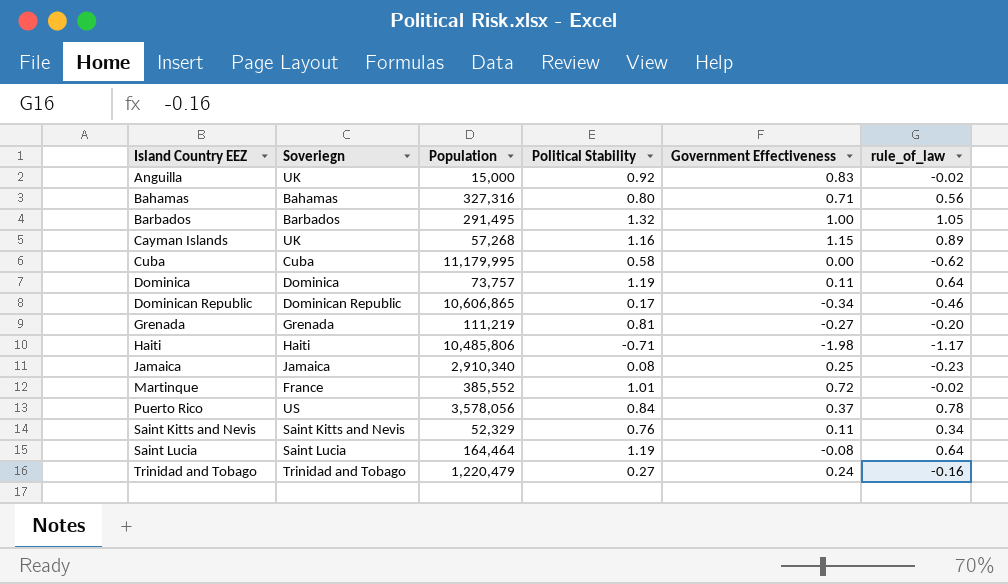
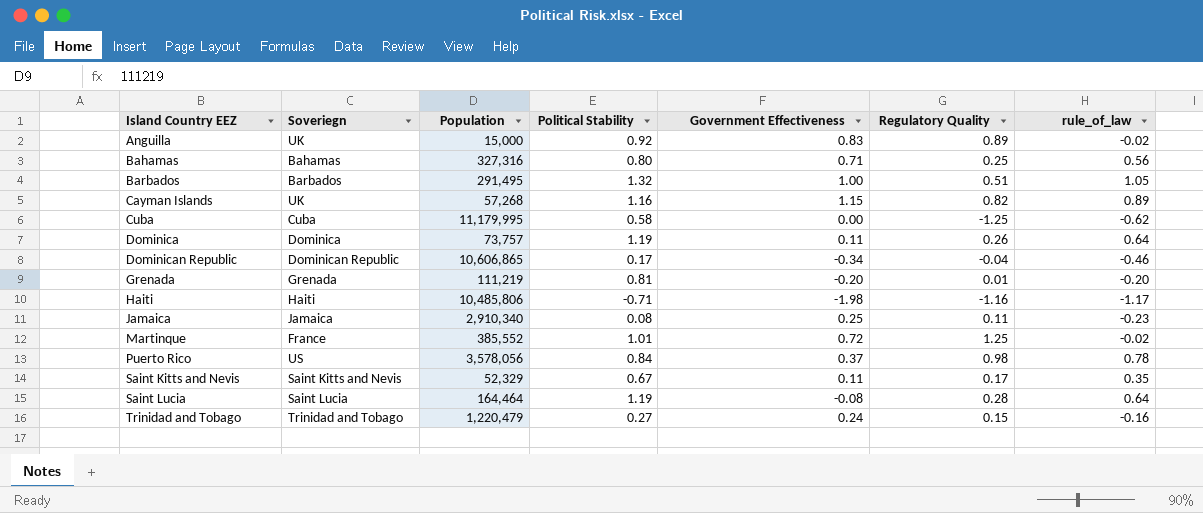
column Regulatory Quality | position: none -> 6
Grenada | Government Effectiveness: -0.27 -> -0.20
Saint Kitts and Nevis | Political Stability: 0.76 -> 0.67
Saint Kitts and Nevis | rule_of_law: 0.34 -> 0.35

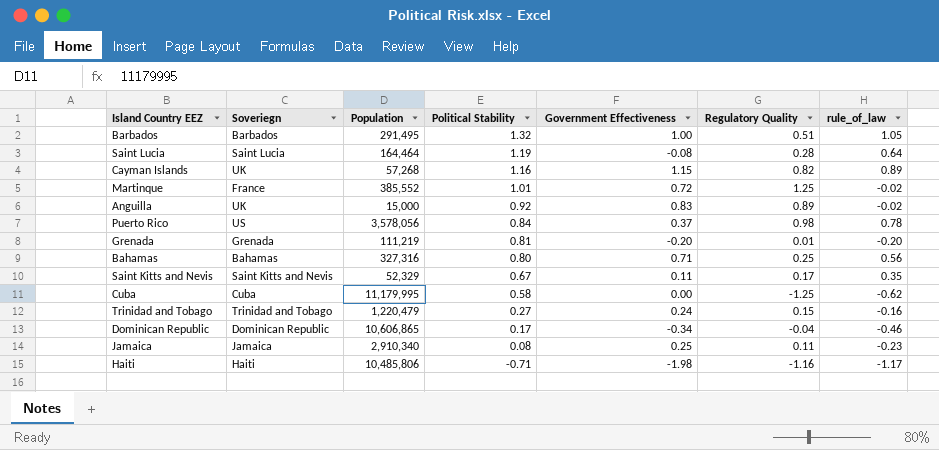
row order: Island Country EEZ ascending -> Political Stability descending
row Dominica: Dominica | 73,757 | 1.19 | 0.11 | 0.26 | 0.64 -> none

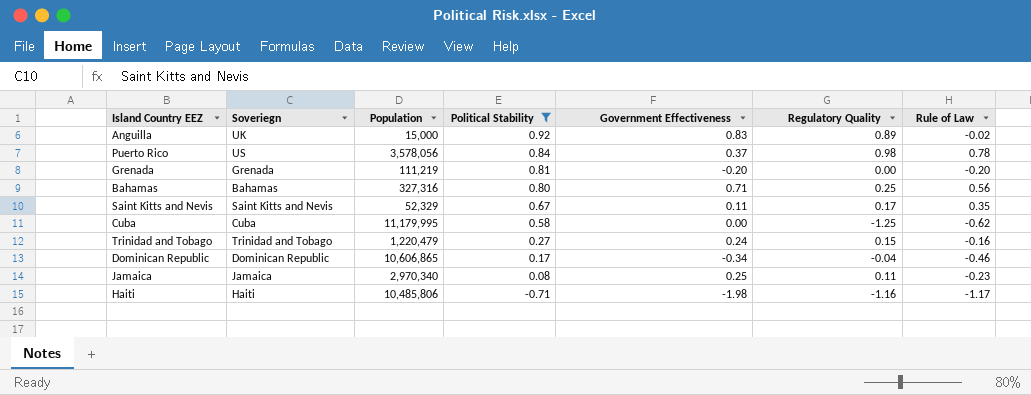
filter: none -> Political Stability <= 0.92
column name: rule_of_law -> Rule of Law
Grenada | Regulatory Quality: 0.01 -> 0.00
Jamaica | Population: 2,910,340 -> 2,970,340

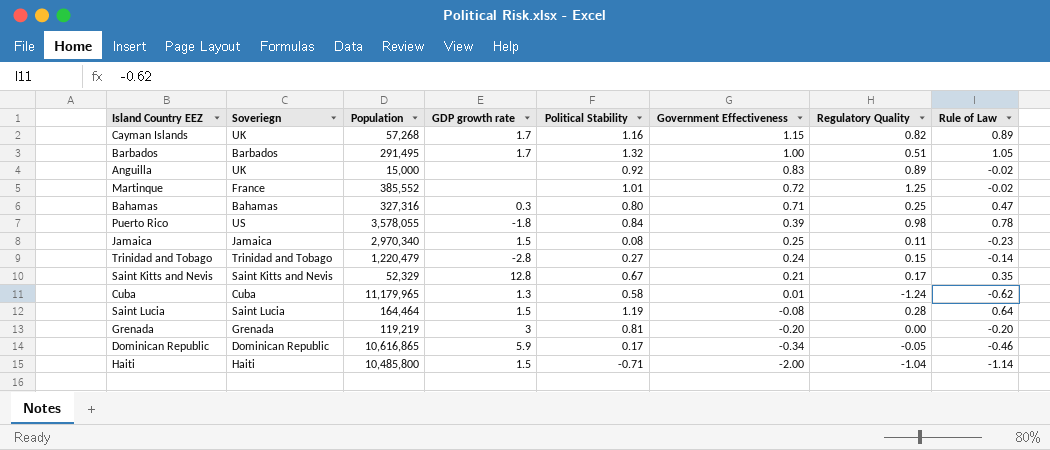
filter: Political Stability <= 0.92 -> none
row order: Political Stability descending -> Government Effectiveness descending
column GDP growth rate | position: none -> 4
Bahamas | Rule of Law: 0.56 -> 0.47
Puerto Rico | Population: 3,578,056 -> 3,578,055
Puerto Rico | Government Effectiveness: 0.37 -> 0.39
Trinidad and Tobago | Rule of Law: -0.16 -> -0.14
Saint Kitts and Nevis | Government Effectiveness: 0.11 -> 0.21
Cuba | Population: 11,179,995 -> 11,179,965
Cuba | Government Effectiveness: 0.00 -> 0.01
Cuba | Regulatory Quality: -1.25 -> -1.24
Grenada | Population: 111,219 -> 119,219
Dominican Republic | Population: 10,606,865 -> 10,616,865
Dominican Republic | Regulatory Quality: -0.04 -> -0.05
Haiti | Population: 10,485,806 -> 10,485,800
Haiti | Government Effectiveness: -1.98 -> -2.00
Haiti | Regulatory Quality: -1.16 -> -1.04
Haiti | Rule of Law: -1.17 -> -1.14

